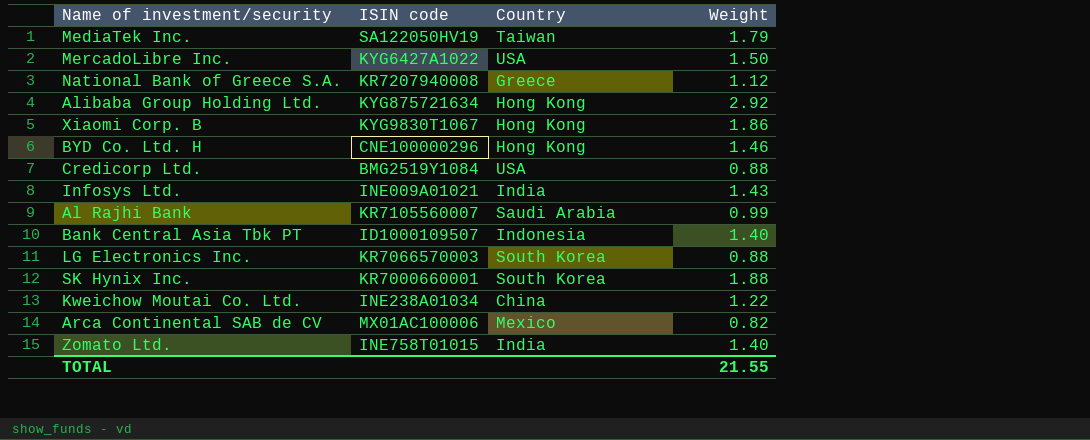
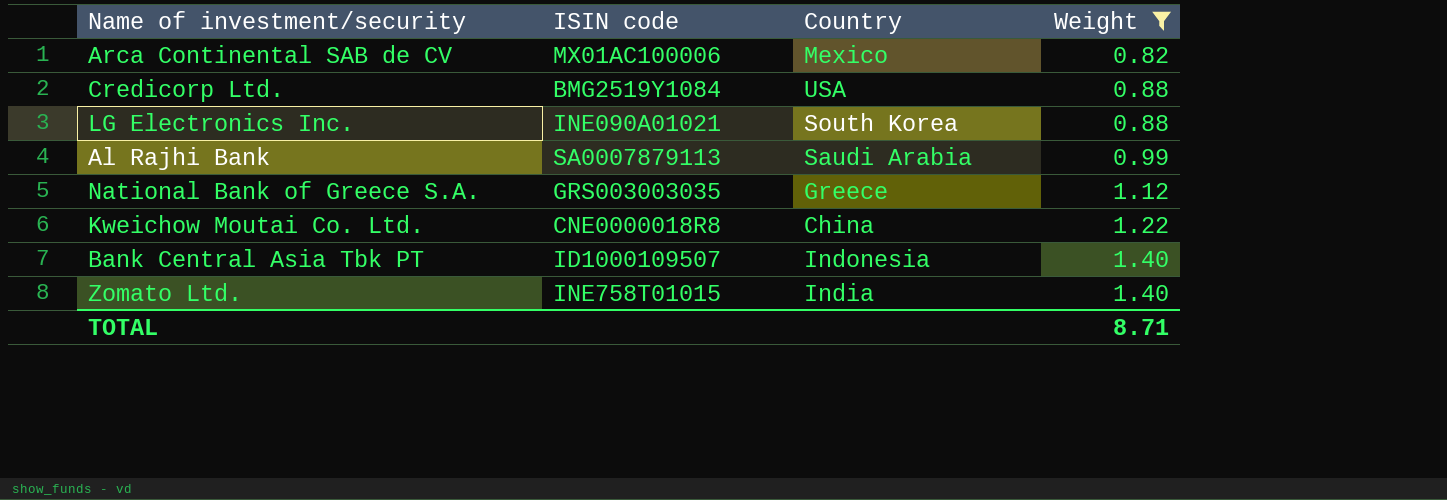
filter: none -> Weight <= 1.40
row order: none -> Weight ascending
LG Electronics Inc. | ISIN code: KR7066570003 -> INE090A01021
Al Rajhi Bank | ISIN code: KR7105560007 -> SA0007879113
National Bank of Greece S.A. | ISIN code: KR7207940008 -> GRS003003035
Kweichow Moutai Co. Ltd. | ISIN code: INE238A01034 -> CNE0000018R8
TOTAL | Weight: 21.55 -> 8.71

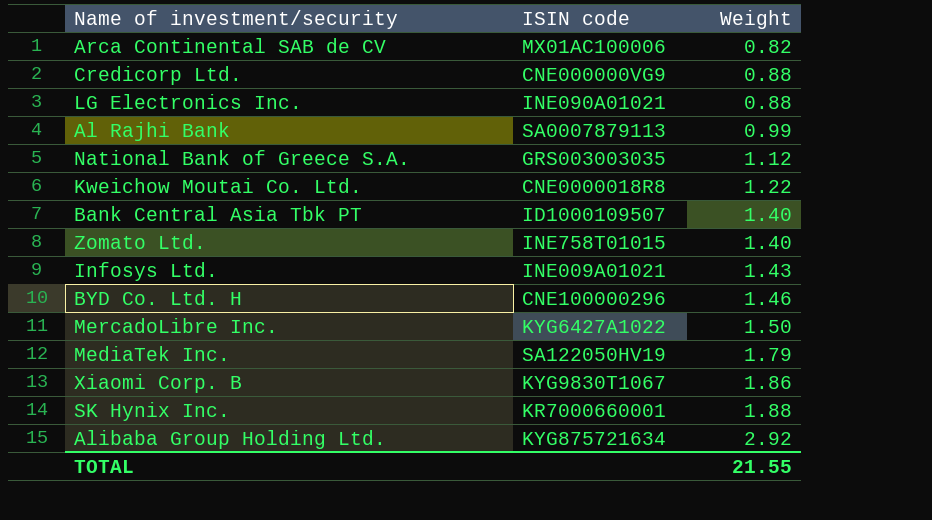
filter: Weight <= 1.40 -> none
column Country | position: 3 -> none
Credicorp Ltd. | ISIN code: BMG2519Y1084 -> CNE000000VG9
TOTAL | Weight: 8.71 -> 21.55

